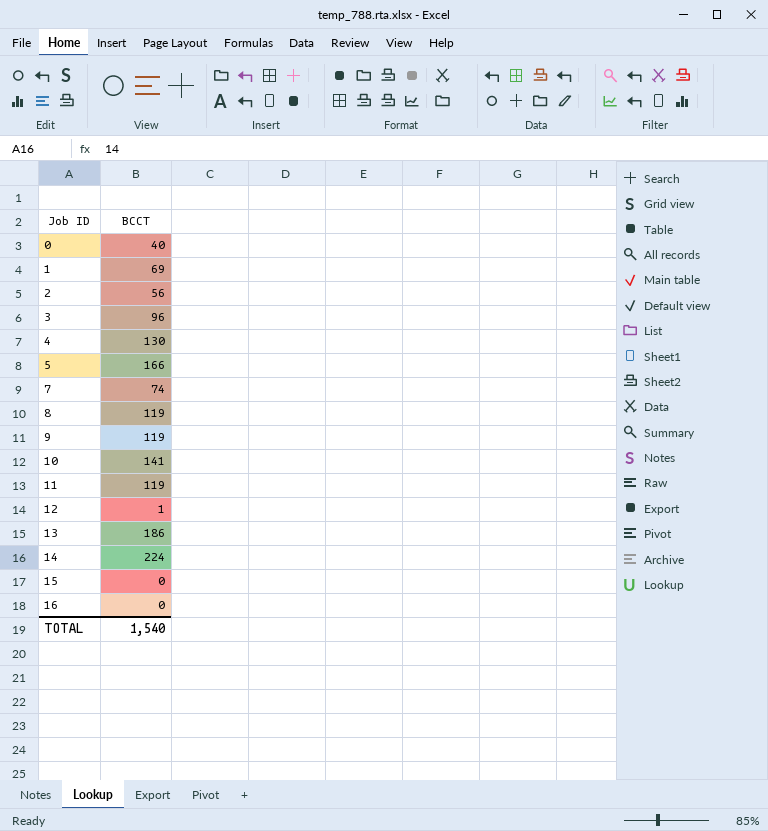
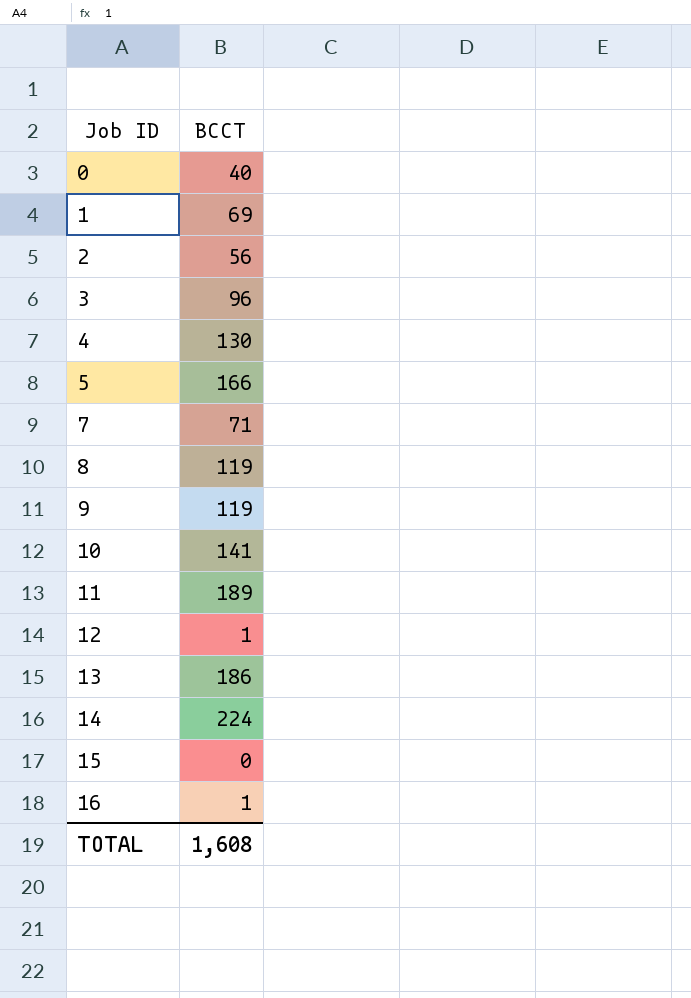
7 | BCCT: 74 -> 71
11 | BCCT: 119 -> 189
16 | BCCT: 0 -> 1
TOTAL | BCCT: 1,540 -> 1,608

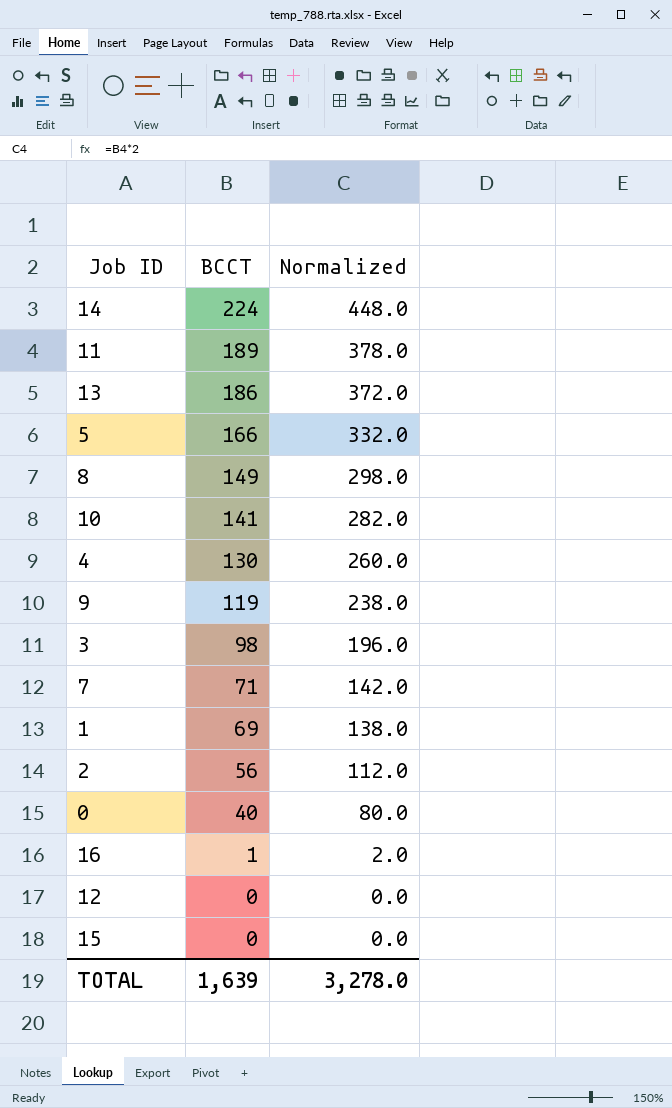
row order: Job ID ascending -> BCCT descending
column Normalized | formula: none -> [BCCT] * 2
8 | BCCT: 119 -> 149
3 | BCCT: 96 -> 98
12 | BCCT: 1 -> 0
TOTAL | BCCT: 1,608 -> 1,639

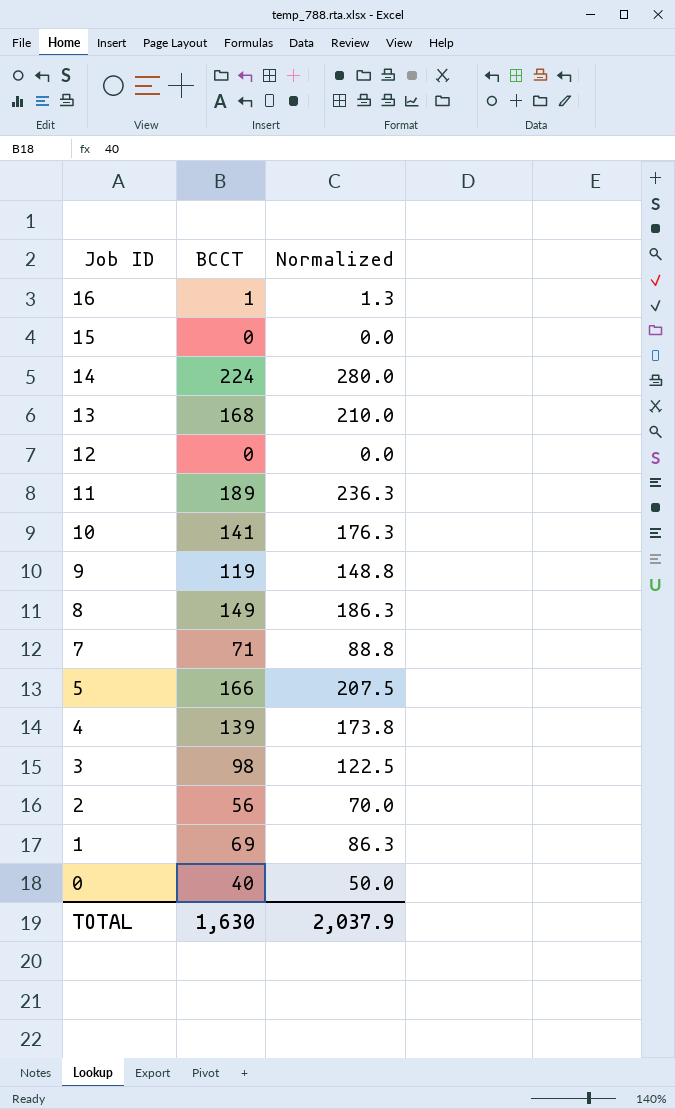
row order: BCCT descending -> Job ID descending
column Normalized | formula: [BCCT] * 2 -> [BCCT] * 1.25
13 | BCCT: 186 -> 168
4 | BCCT: 130 -> 139
TOTAL | BCCT: 1,639 -> 1,630
TOTAL | Normalized: 3,278.0 -> 2,037.9

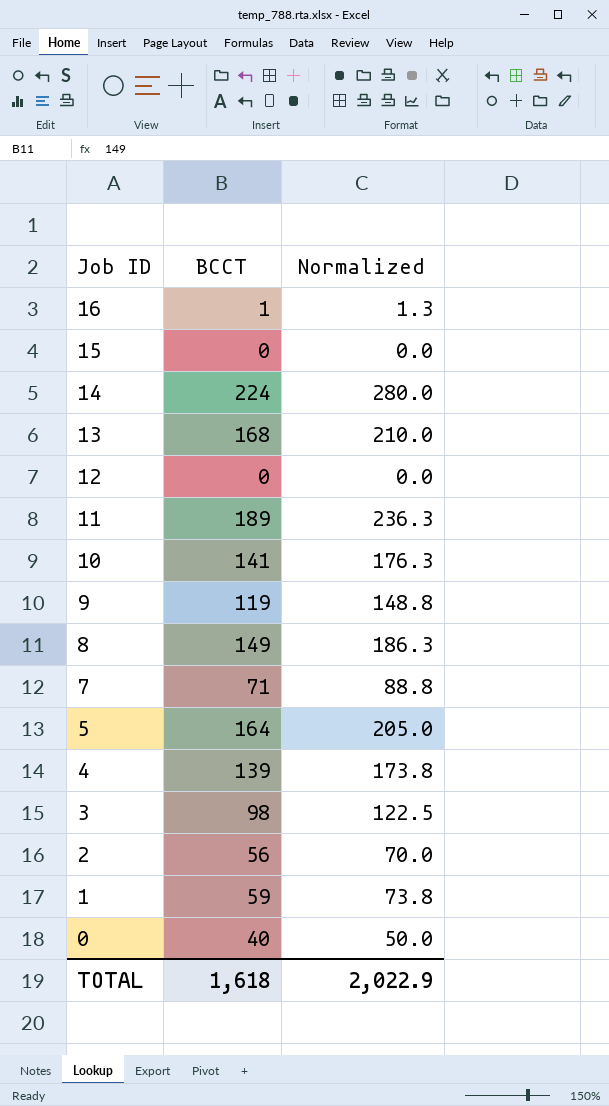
5 | BCCT: 166 -> 164
5 | Normalized: 207.5 -> 205.0
1 | BCCT: 69 -> 59
1 | Normalized: 86.3 -> 73.8
TOTAL | BCCT: 1,630 -> 1,618
TOTAL | Normalized: 2,037.9 -> 2,022.9

